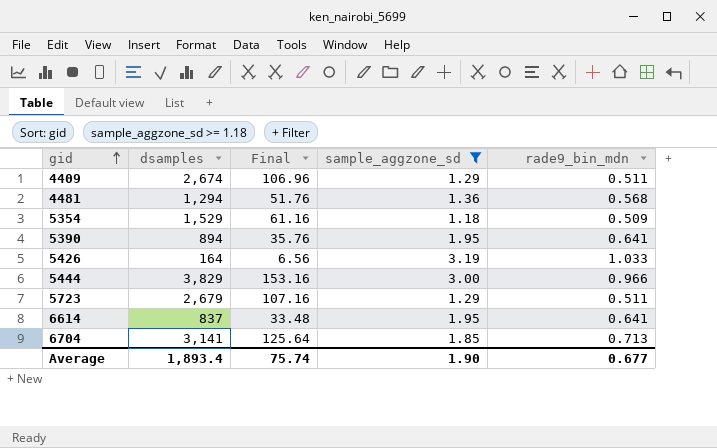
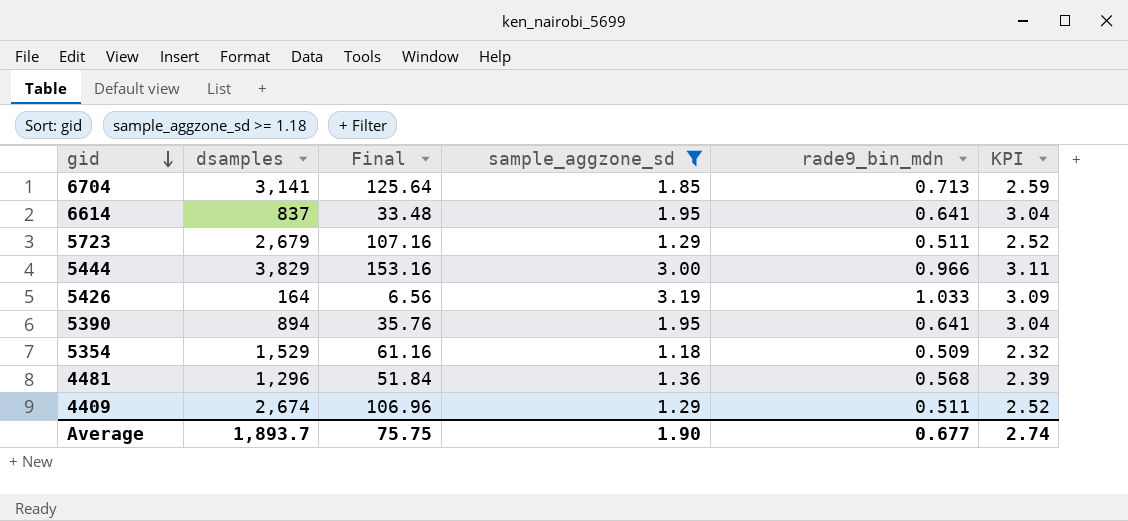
row order: gid ascending -> gid descending
column KPI | formula: none -> [sample_aggzone_sd] / [rade9_bin_mdn]
4481 | dsamples: 1,294 -> 1,296
4481 | Final: 51.76 -> 51.84
Average | dsamples: 1,893.4 -> 1,893.7
Average | Final: 75.74 -> 75.75

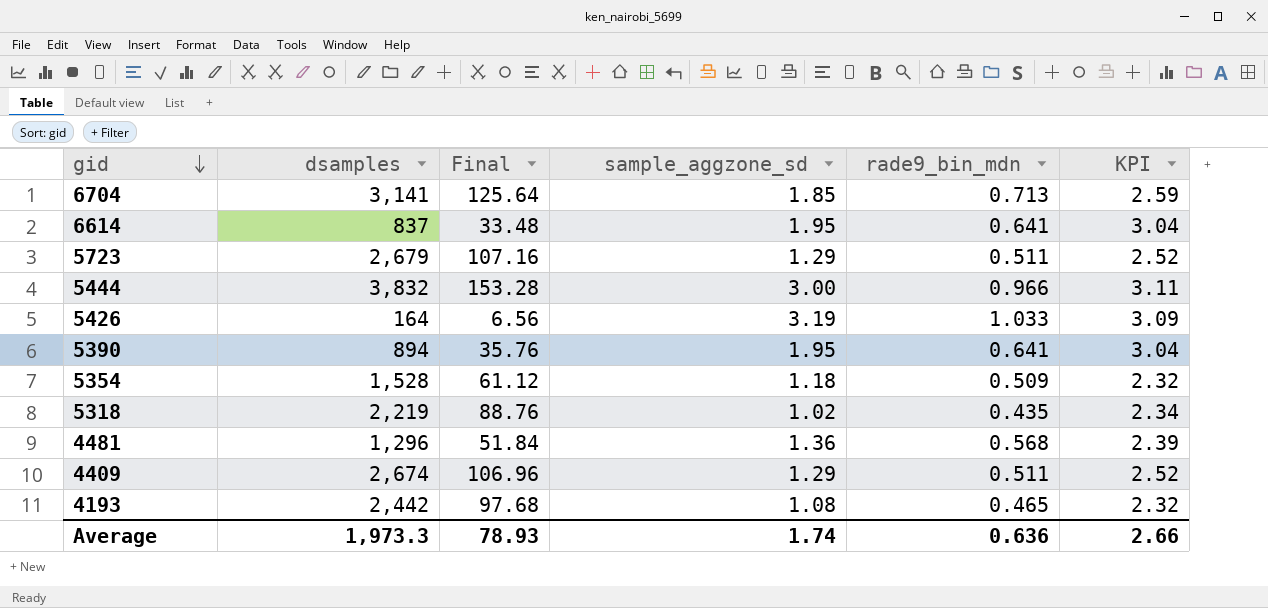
filter: sample_aggzone_sd >= 1.18 -> none
5444 | dsamples: 3,829 -> 3,832
5444 | Final: 153.16 -> 153.28
5354 | dsamples: 1,529 -> 1,528
5354 | Final: 61.16 -> 61.12
Average | dsamples: 1,893.7 -> 1,973.3
Average | Final: 75.75 -> 78.93
Average | sample_aggzone_sd: 1.90 -> 1.74
Average | rade9_bin_mdn: 0.677 -> 0.636
Average | KPI: 2.74 -> 2.66

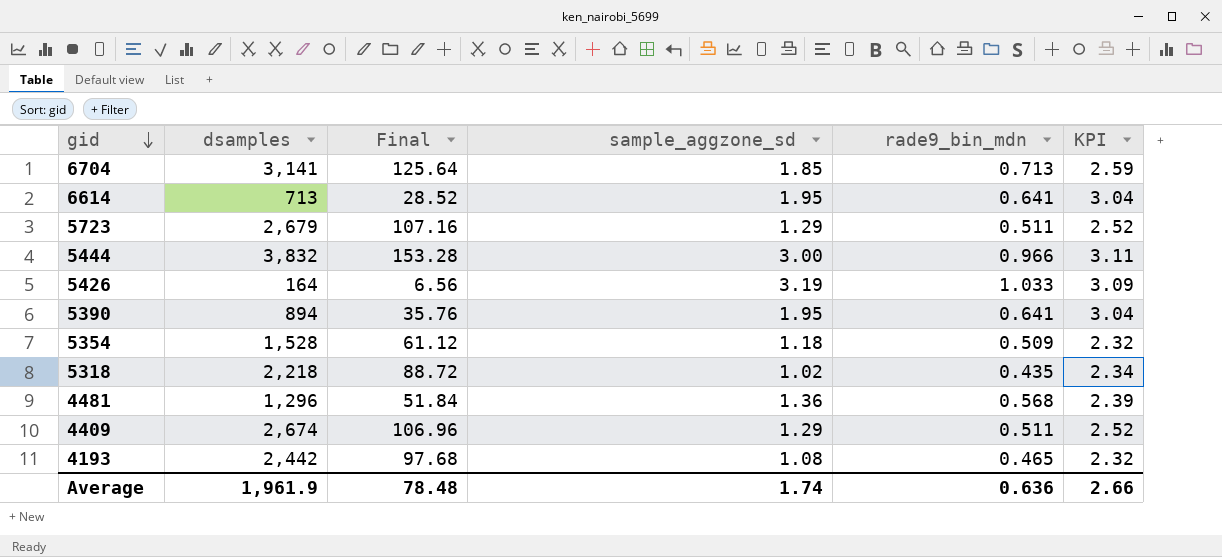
6614 | dsamples: 837 -> 713
6614 | Final: 33.48 -> 28.52
5318 | dsamples: 2,219 -> 2,218
5318 | Final: 88.76 -> 88.72
Average | dsamples: 1,973.3 -> 1,961.9
Average | Final: 78.93 -> 78.48

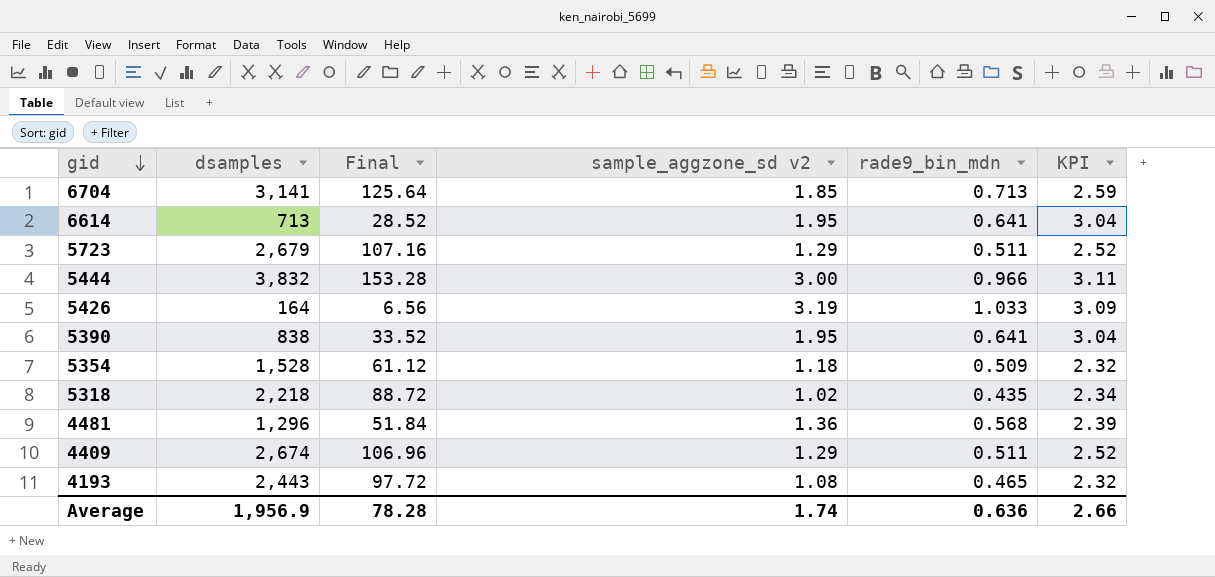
column name: sample_aggzone_sd -> sample_aggzone_sd v2
5390 | dsamples: 894 -> 838
5390 | Final: 35.76 -> 33.52
4193 | dsamples: 2,442 -> 2,443
4193 | Final: 97.68 -> 97.72
Average | dsamples: 1,961.9 -> 1,956.9
Average | Final: 78.48 -> 78.28

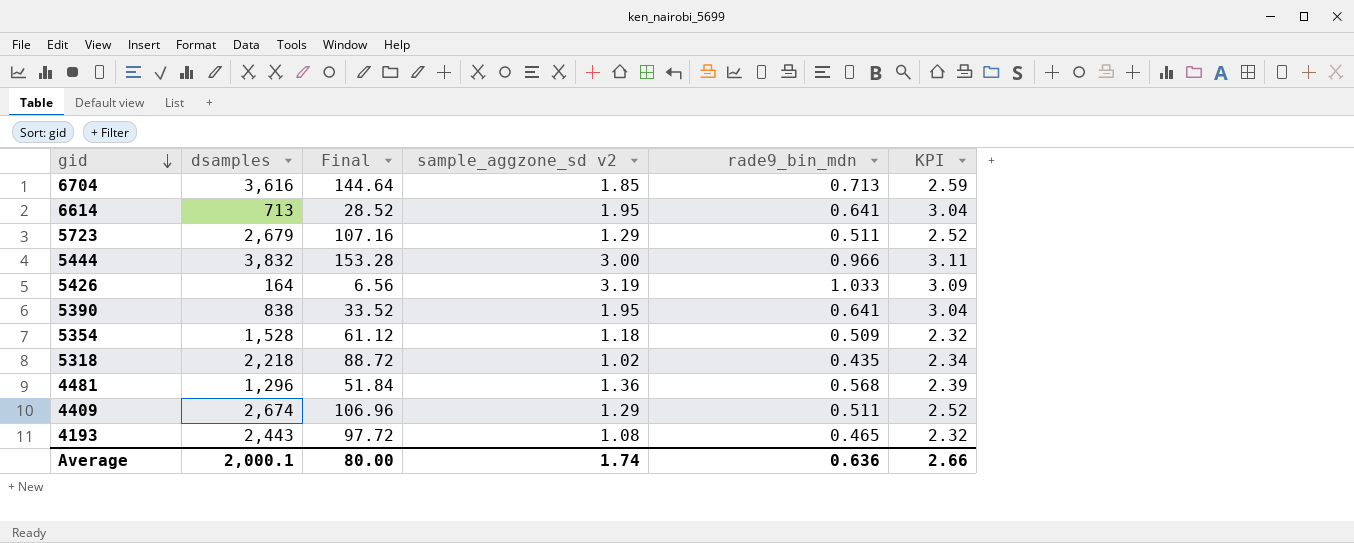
6704 | dsamples: 3,141 -> 3,616
6704 | Final: 125.64 -> 144.64
Average | dsamples: 1,956.9 -> 2,000.1
Average | Final: 78.28 -> 80.00

